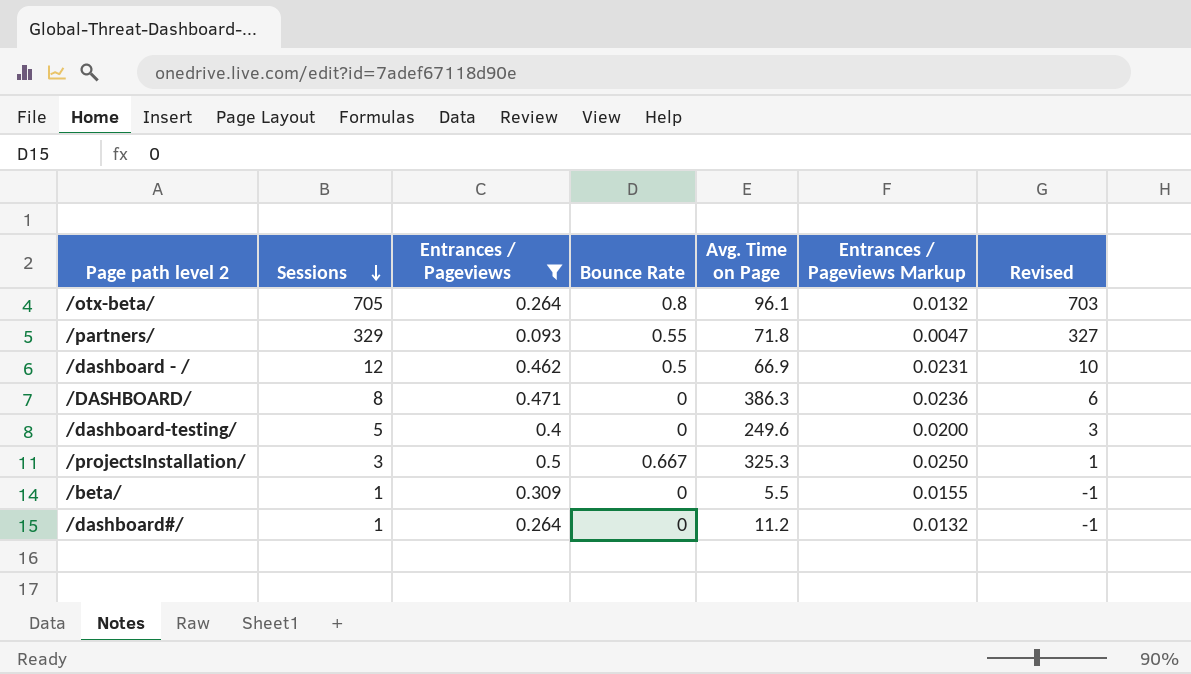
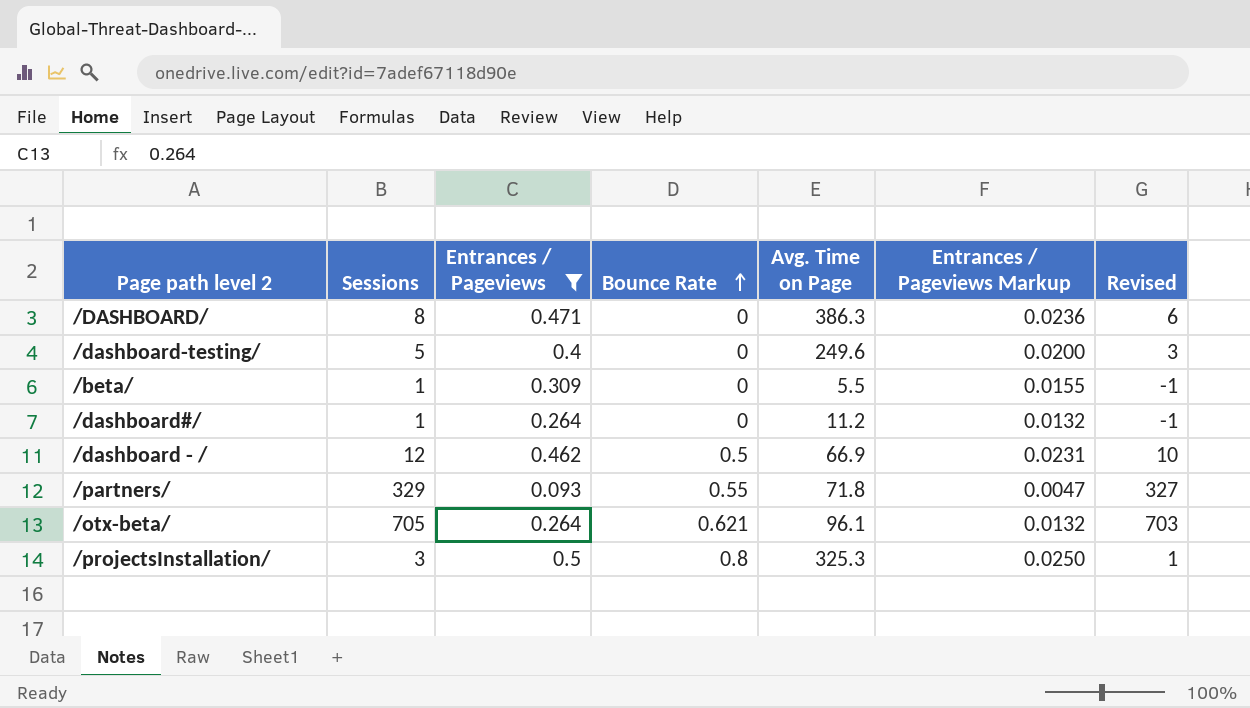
row order: Sessions descending -> Bounce Rate ascending
/otx-beta/ | Bounce Rate: 0.8 -> 0.621
/projectsInstallation/ | Bounce Rate: 0.667 -> 0.8

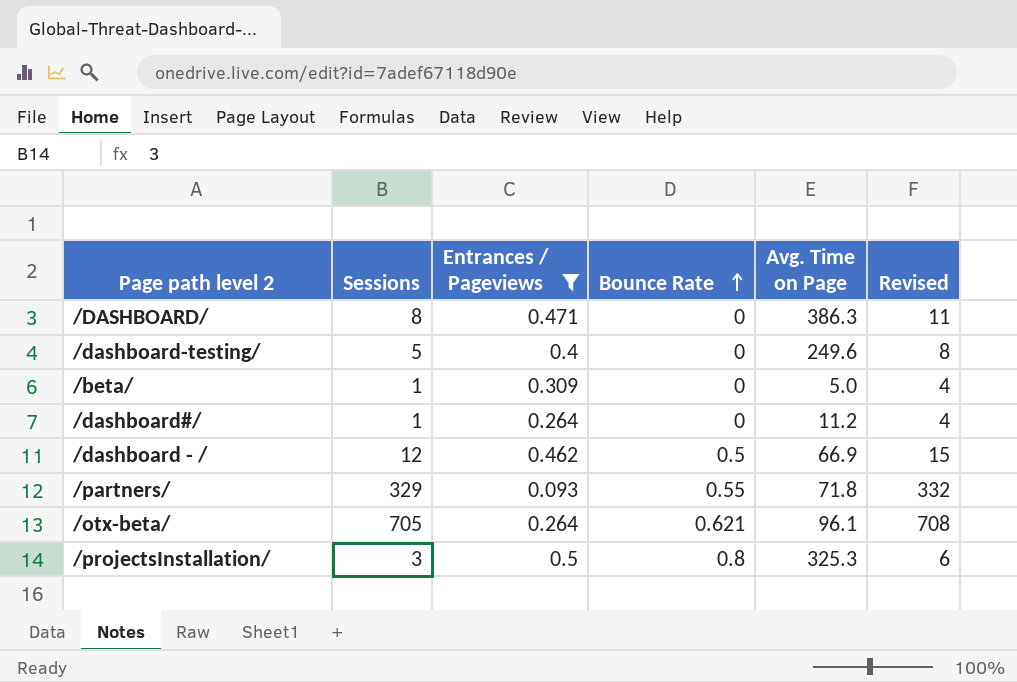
column Entrances / Pageviews Markup | formula: [Entrances / Pageviews] * 0.05 -> none
column Revised | formula: [Sessions] - 2 -> [Sessions] + 3
/beta/ | Avg. Time on Page: 5.5 -> 5.0

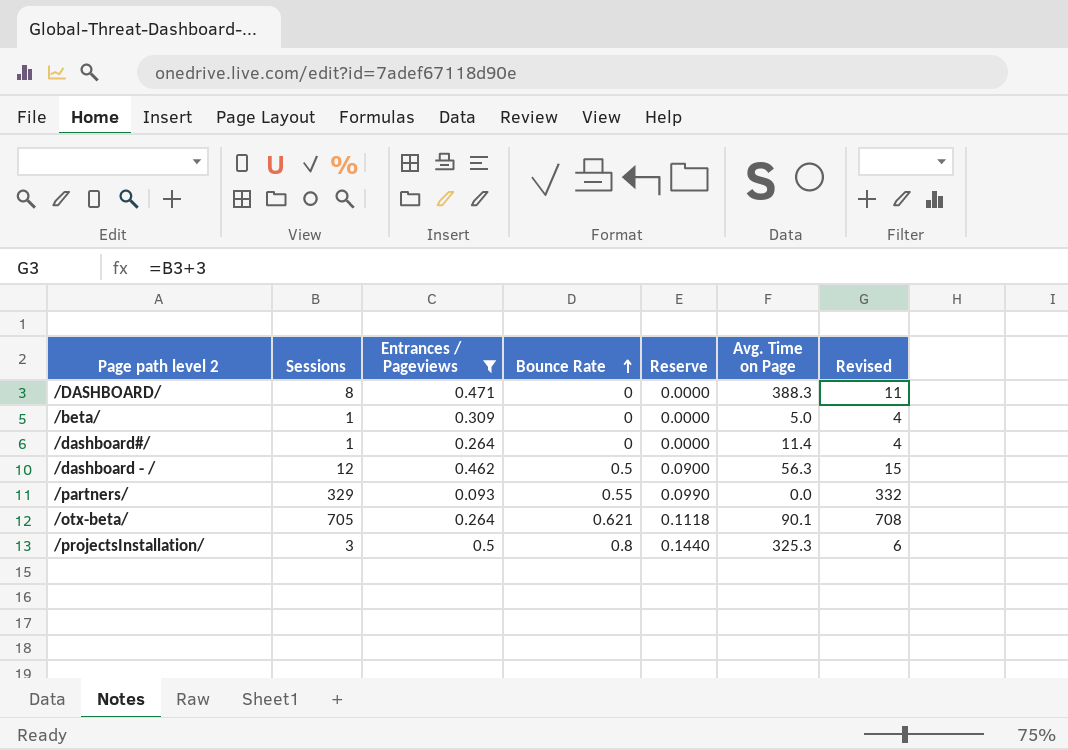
column Reserve | formula: none -> [Bounce Rate] * 0.18
row /dashboard-testing/: 5 | 0.4 | 0 | 249.6 | 8 -> none
/DASHBOARD/ | Avg. Time on Page: 386.3 -> 388.3
/dashboard#/ | Avg. Time on Page: 11.2 -> 11.4
/dashboard - / | Avg. Time on Page: 66.9 -> 56.3
/partners/ | Avg. Time on Page: 71.8 -> 0.0
/otx-beta/ | Avg. Time on Page: 96.1 -> 90.1

